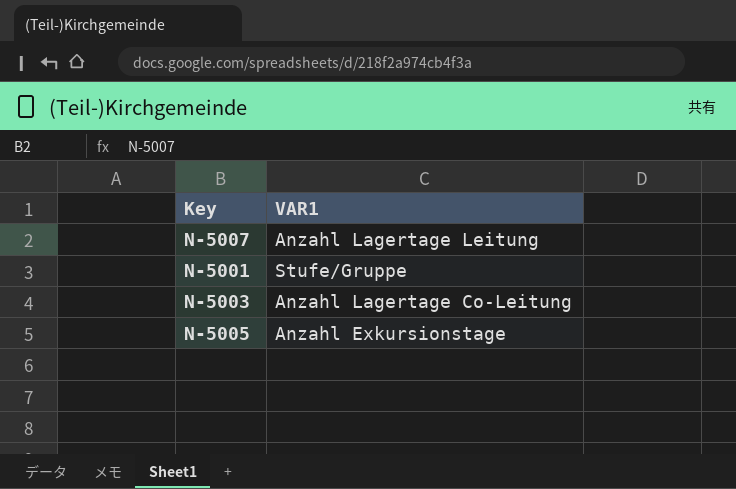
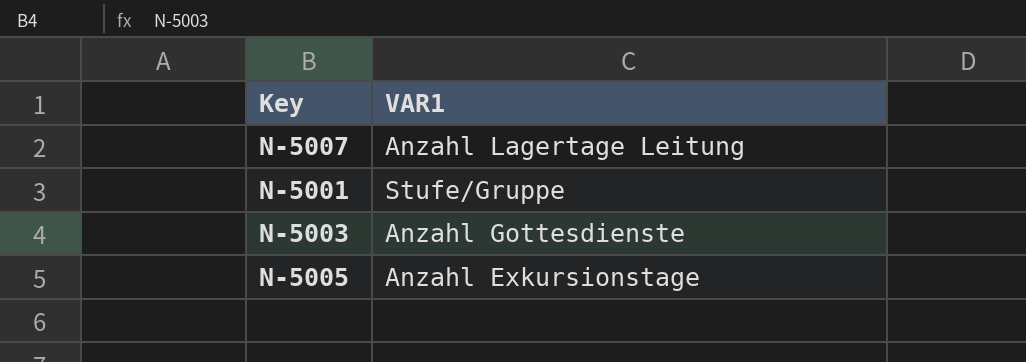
N-5003 | VAR1: Anzahl Lagertage Co-Leitung -> Anzahl Gottesdienste

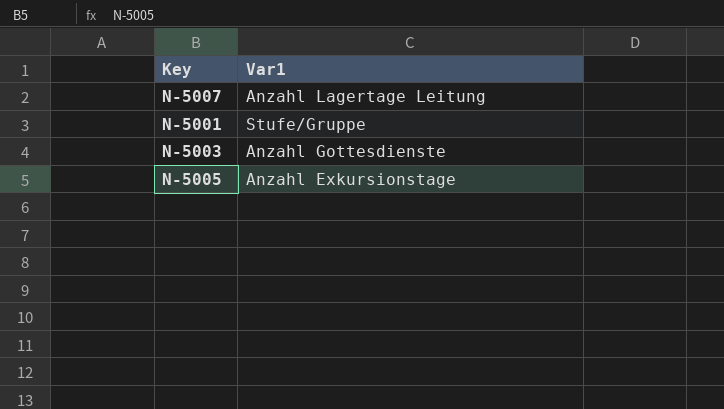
column name: VAR1 -> Var1

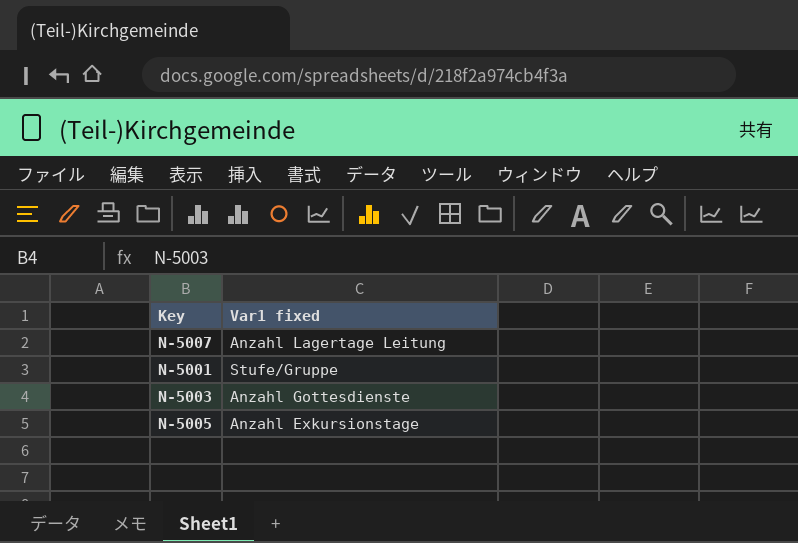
column name: Var1 -> Var1 fixed

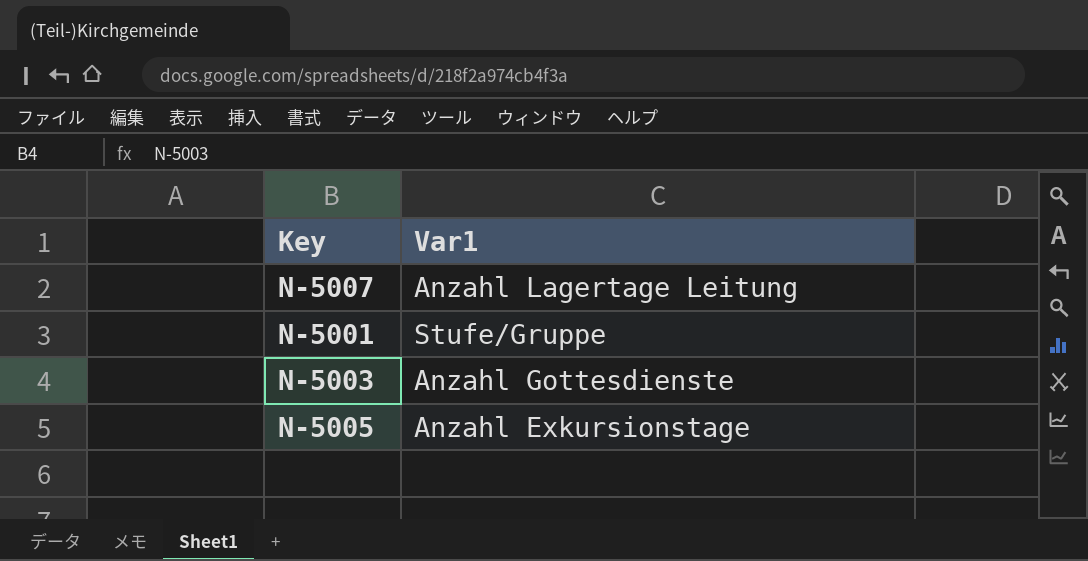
column name: Var1 fixed -> Var1

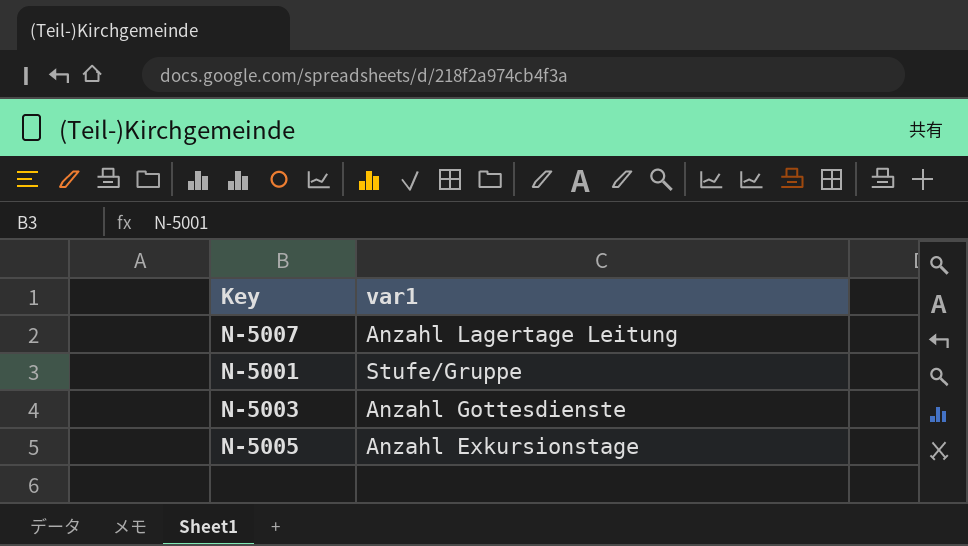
column name: Var1 -> var1

